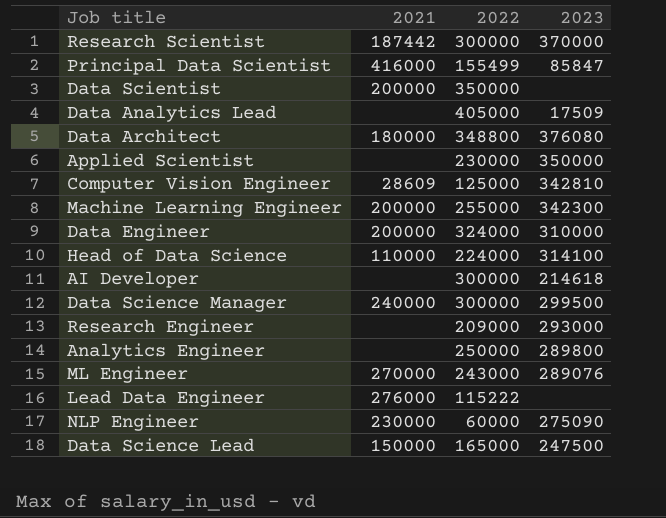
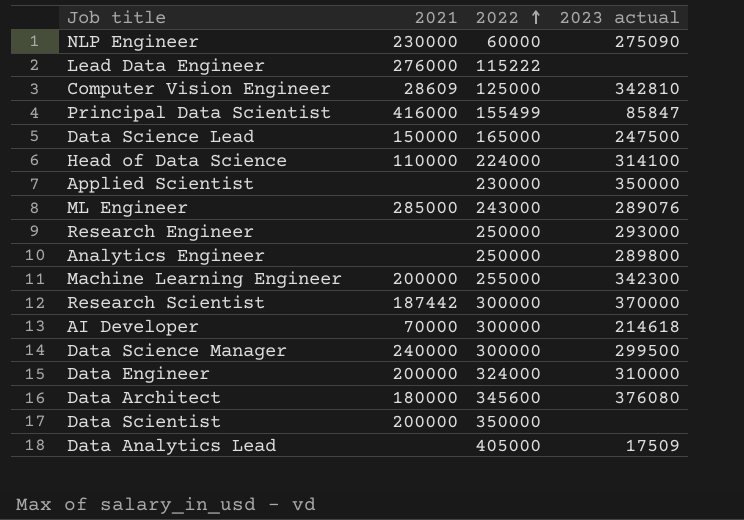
row order: none -> 2022 ascending
column name: 2023 -> 2023 actual
ML Engineer | 2021: 270000 -> 285000
Research Engineer | 2022: 209000 -> 250000
AI Developer | 2021: none -> 70000
Data Architect | 2022: 348800 -> 345600

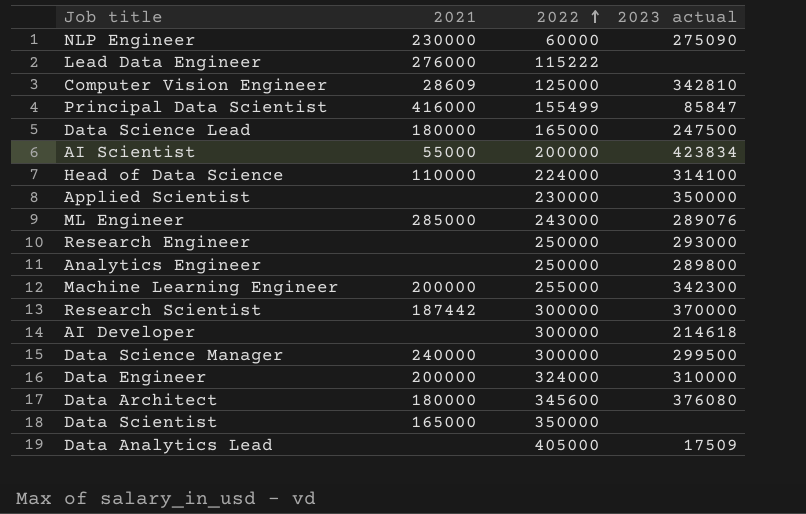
Data Science Lead | 2021: 150000 -> 180000
row AI Scientist: none -> 55000 | 200000 | 423834
AI Developer | 2021: 70000 -> none
Data Scientist | 2021: 200000 -> 165000

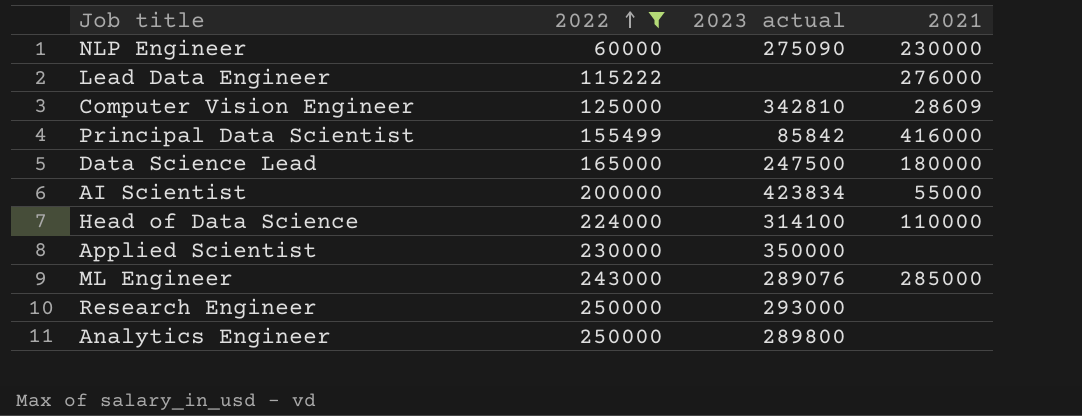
filter: none -> 2022 <= 250000
column 2021 | position: 2 -> 4
Principal Data Scientist | 2023 actual: 85847 -> 85842

